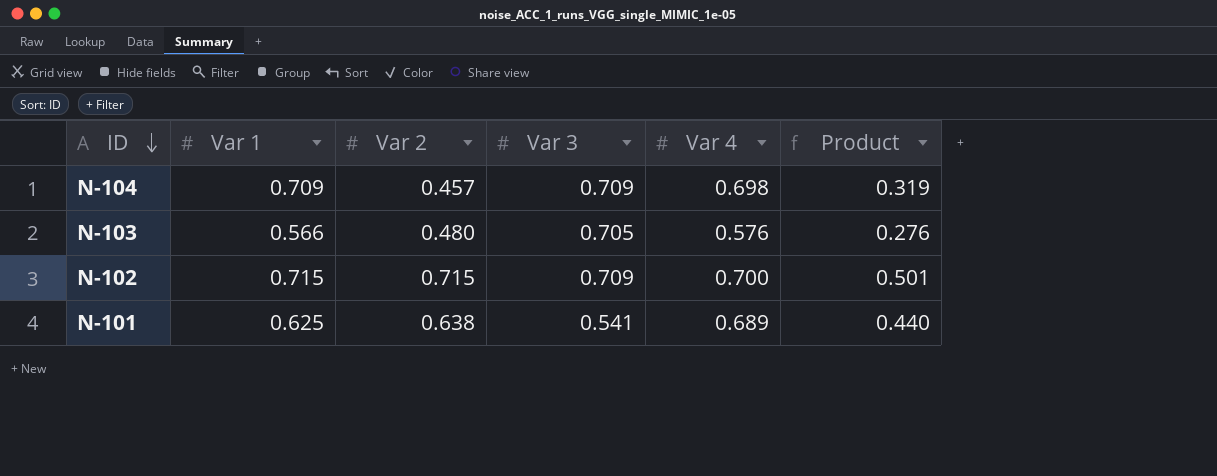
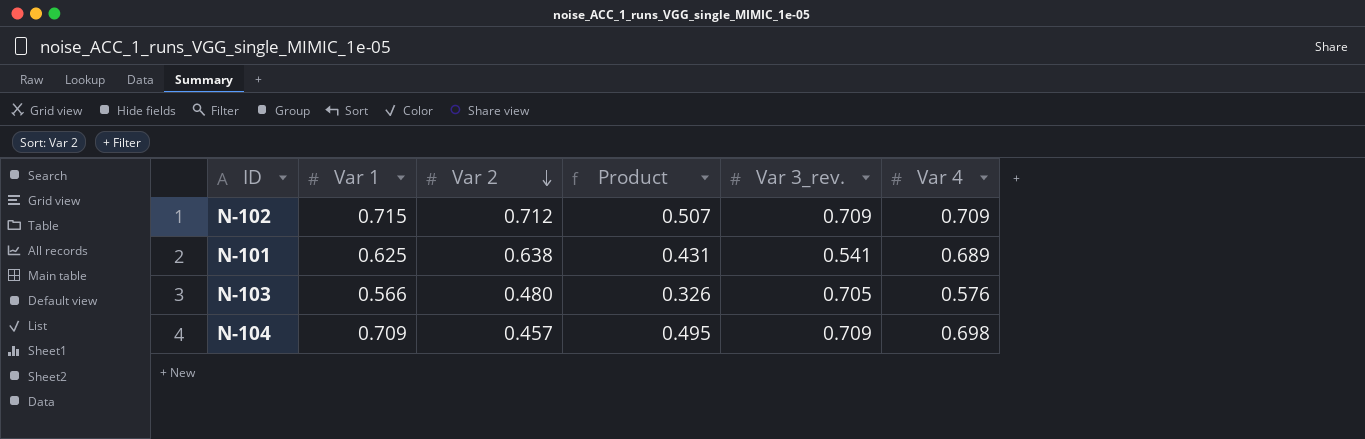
row order: ID descending -> Var 2 descending
column Product | formula: [Var 2] * [Var 4] -> [Var 1] * [Var 4]
column Product | position: 6 -> 4
column name: Var 3 -> Var 3_rev.
N-102 | Var 2: 0.715 -> 0.712
N-102 | Var 4: 0.700 -> 0.709

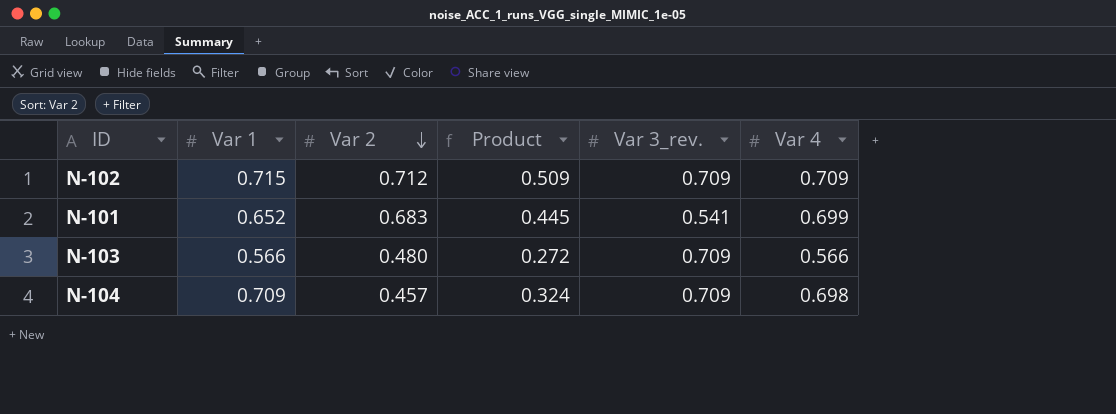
column Product | formula: [Var 1] * [Var 4] -> [Var 1] * [Var 2]
N-101 | Var 1: 0.625 -> 0.652
N-101 | Var 2: 0.638 -> 0.683
N-101 | Var 4: 0.689 -> 0.699
N-103 | Var 3_rev.: 0.705 -> 0.709
N-103 | Var 4: 0.576 -> 0.566

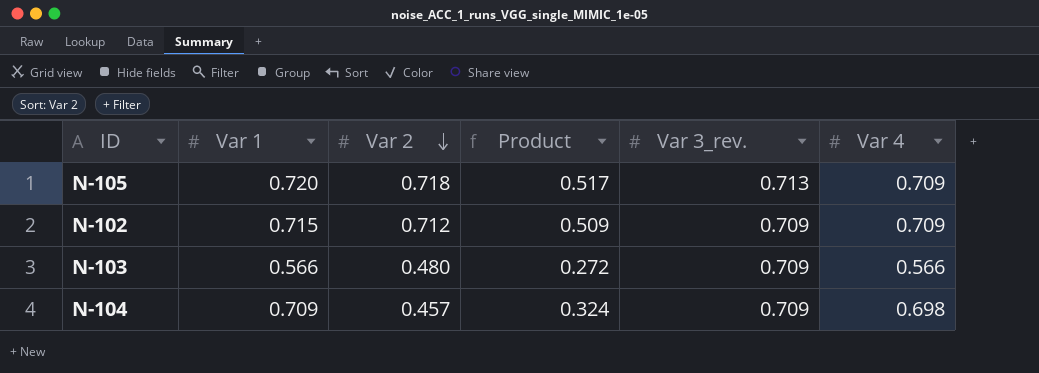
row N-101: 0.652 | 0.683 | 0.445 | 0.541 | 0.699 -> none
row N-105: none -> 0.720 | 0.718 | 0.517 | 0.713 | 0.709

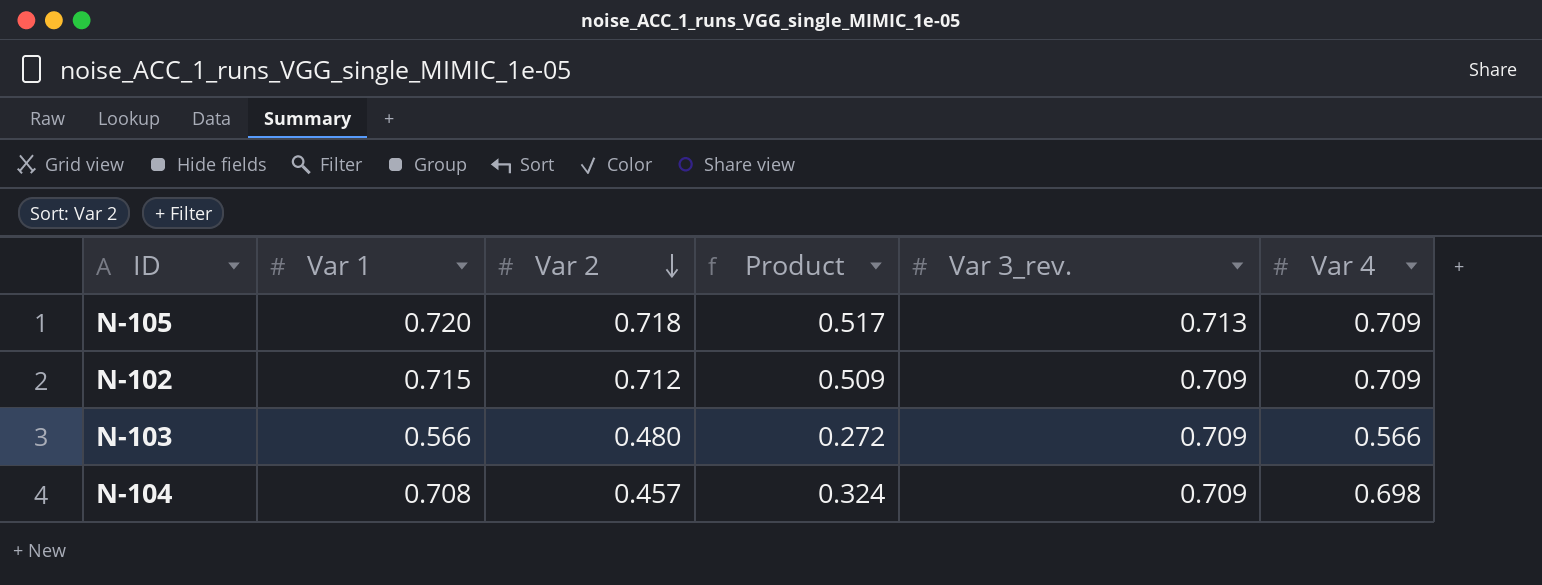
N-104 | Var 1: 0.709 -> 0.708

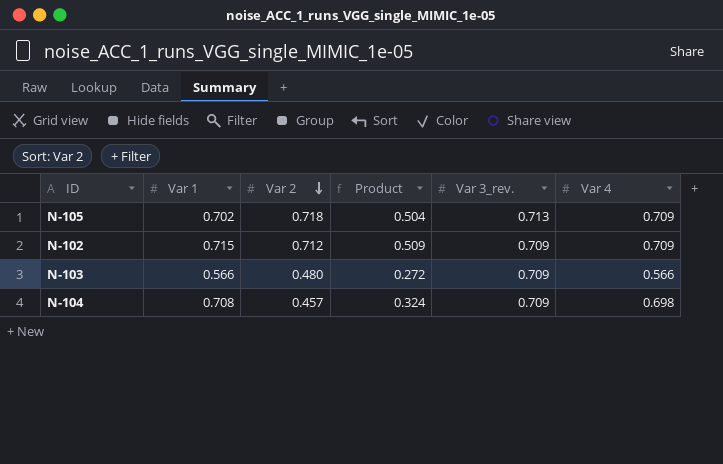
N-105 | Var 1: 0.720 -> 0.702
N-105 | Product: 0.517 -> 0.504

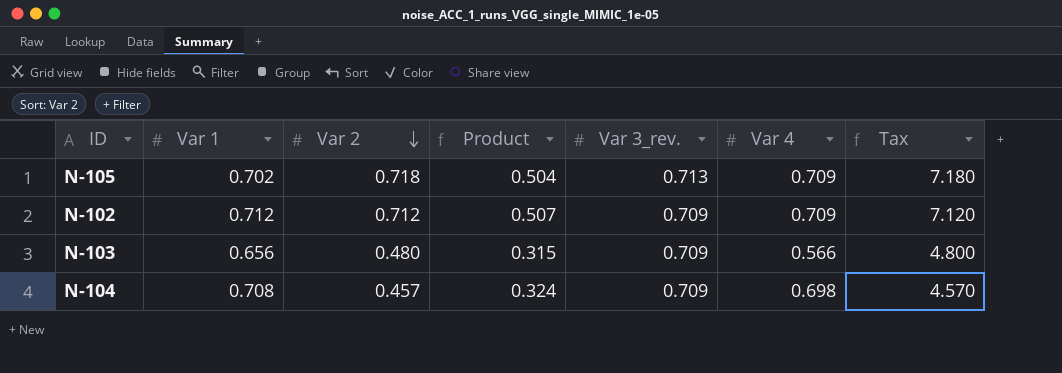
column Tax | formula: none -> [Var 2] * 10
N-102 | Var 1: 0.715 -> 0.712
N-102 | Product: 0.509 -> 0.507
N-103 | Var 1: 0.566 -> 0.656
N-103 | Product: 0.272 -> 0.315

